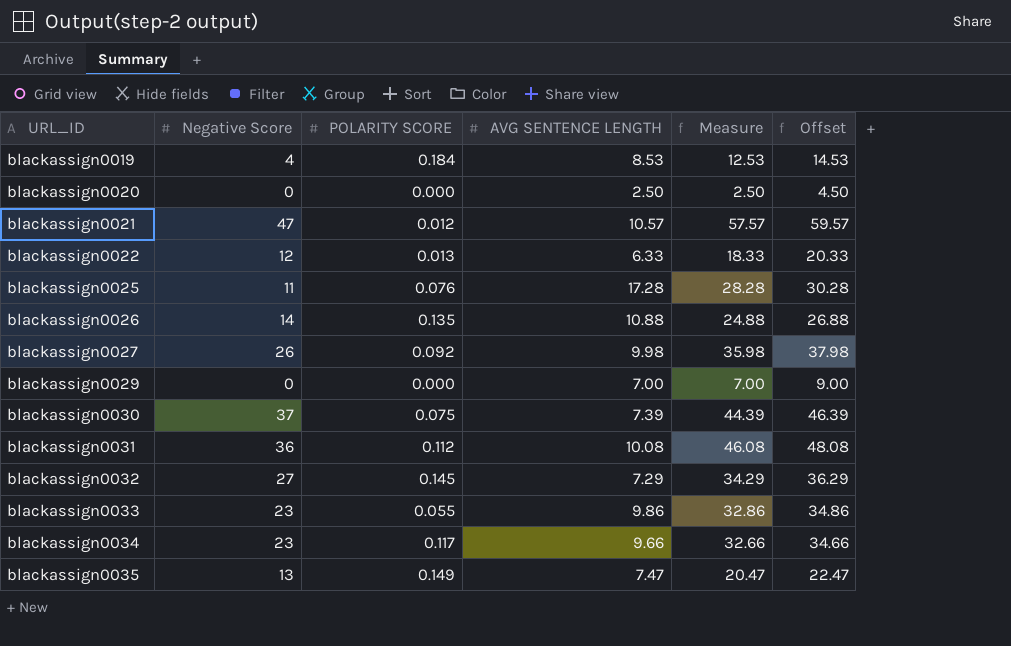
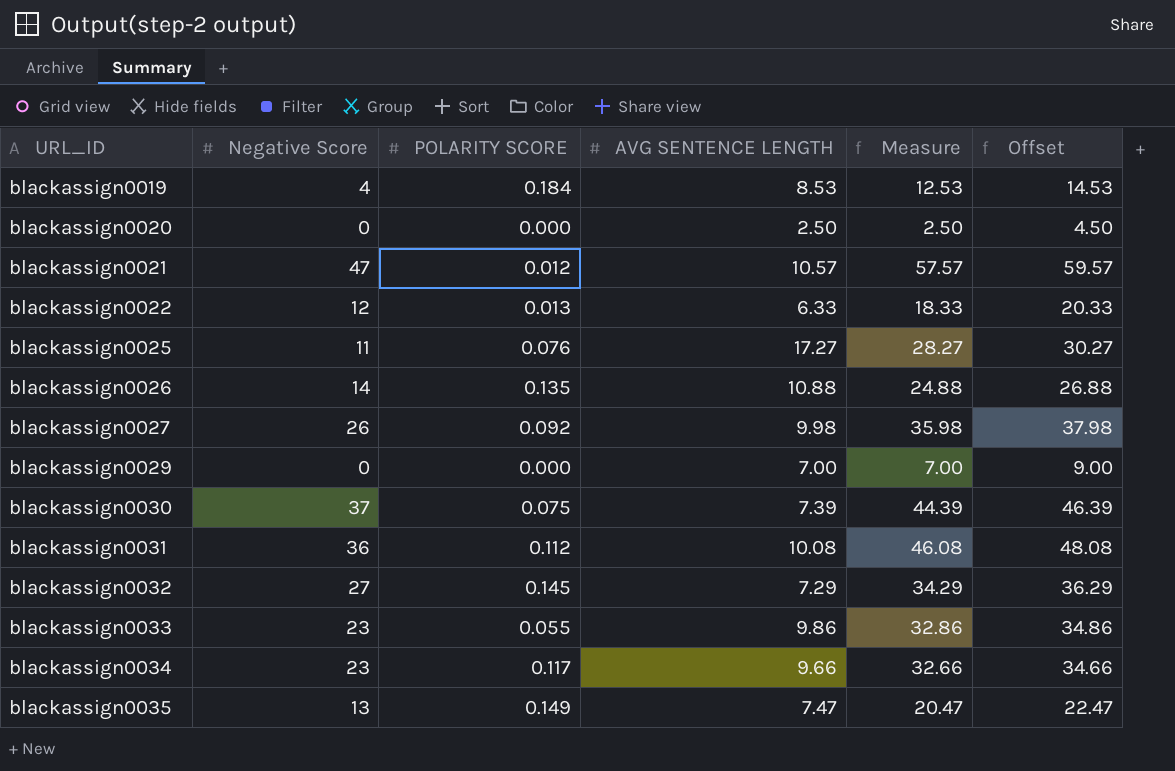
blackassign0025 | AVG SENTENCE LENGTH: 17.28 -> 17.27
blackassign0025 | Measure: 28.28 -> 28.27
blackassign0025 | Offset: 30.28 -> 30.27

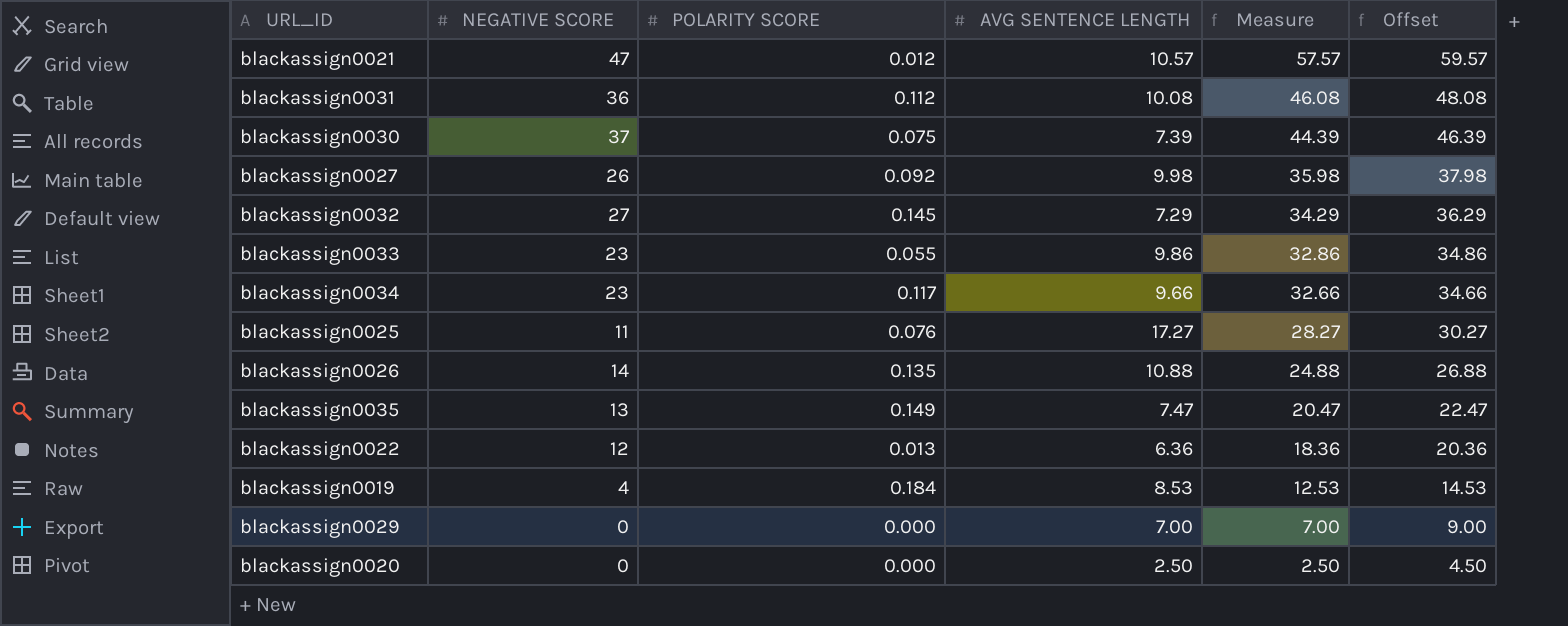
row order: URL_ID ascending -> Measure descending
column name: Negative Score -> NEGATIVE SCORE
blackassign0022 | AVG SENTENCE LENGTH: 6.33 -> 6.36
blackassign0022 | Measure: 18.33 -> 18.36
blackassign0022 | Offset: 20.33 -> 20.36

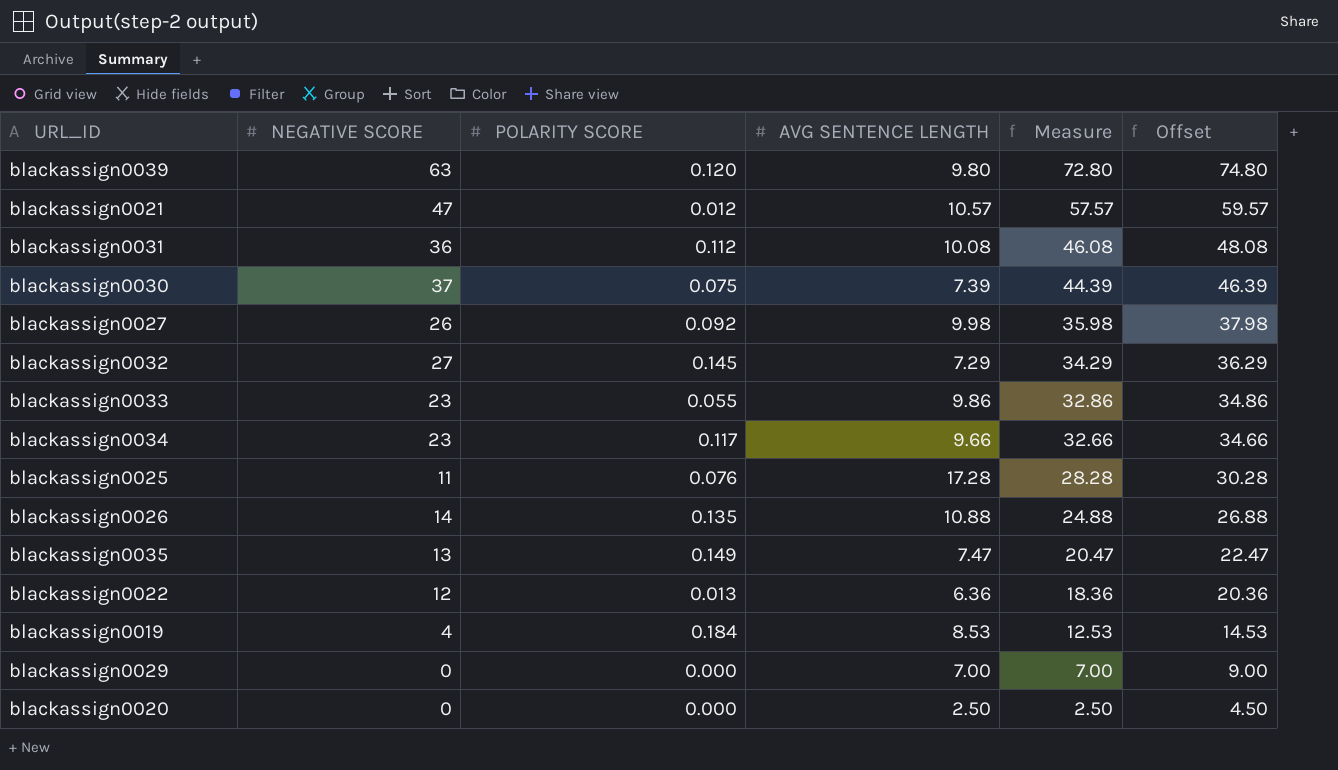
row blackassign0039: none -> 63 | 0.120 | 9.80 | 72.80 | 74.80
blackassign0025 | AVG SENTENCE LENGTH: 17.27 -> 17.28
blackassign0025 | Measure: 28.27 -> 28.28
blackassign0025 | Offset: 30.27 -> 30.28

